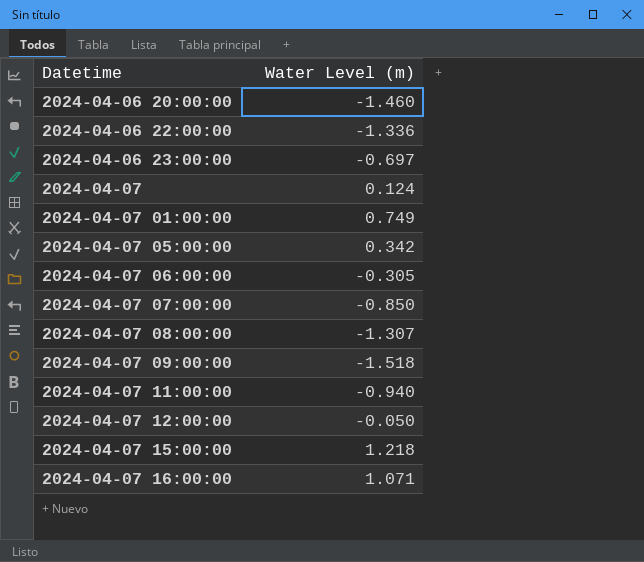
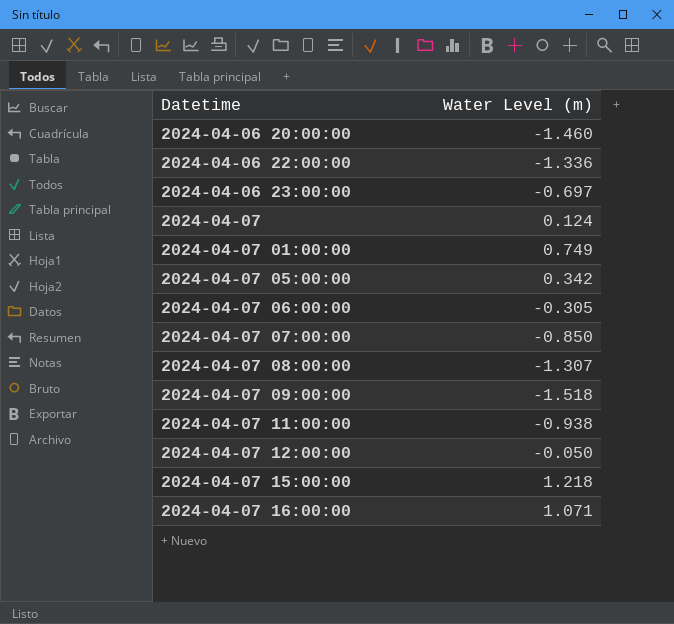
2024-04-07 11:00:00 | Water Level (m): -0.940 -> -0.938

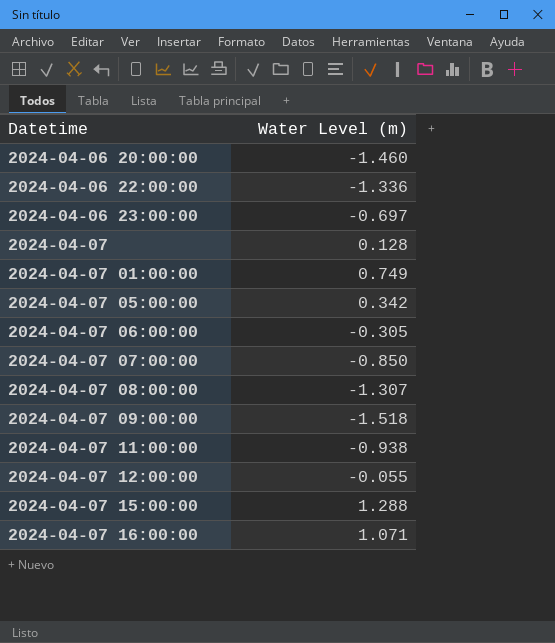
2024-04-07 | Water Level (m): 0.124 -> 0.128
2024-04-07 12:00:00 | Water Level (m): -0.050 -> -0.055
2024-04-07 15:00:00 | Water Level (m): 1.218 -> 1.288

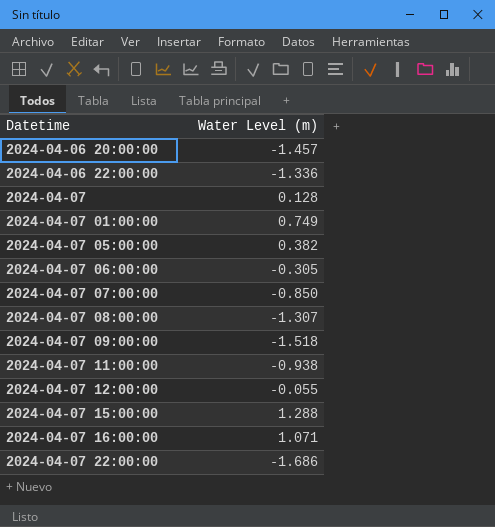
row 2024-04-06 23:00:00: -0.697 -> none
2024-04-06 20:00:00 | Water Level (m): -1.460 -> -1.457
2024-04-07 05:00:00 | Water Level (m): 0.342 -> 0.382
row 2024-04-07 22:00:00: none -> -1.686

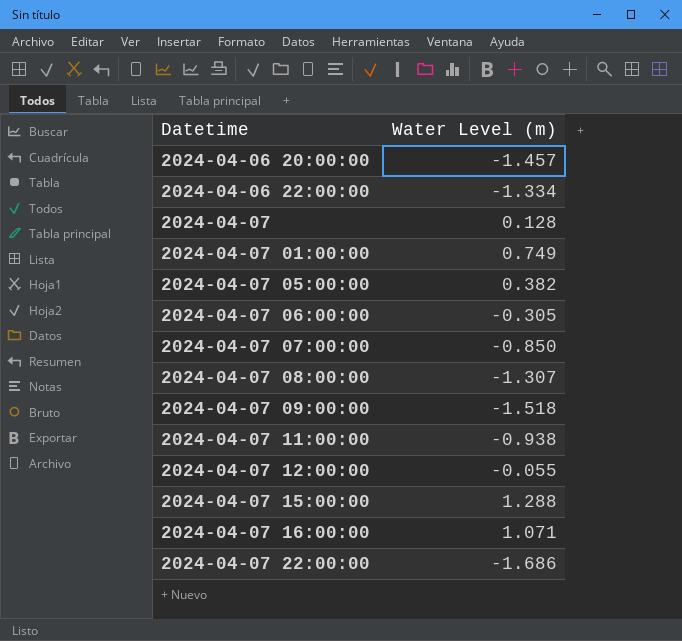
2024-04-06 22:00:00 | Water Level (m): -1.336 -> -1.334

